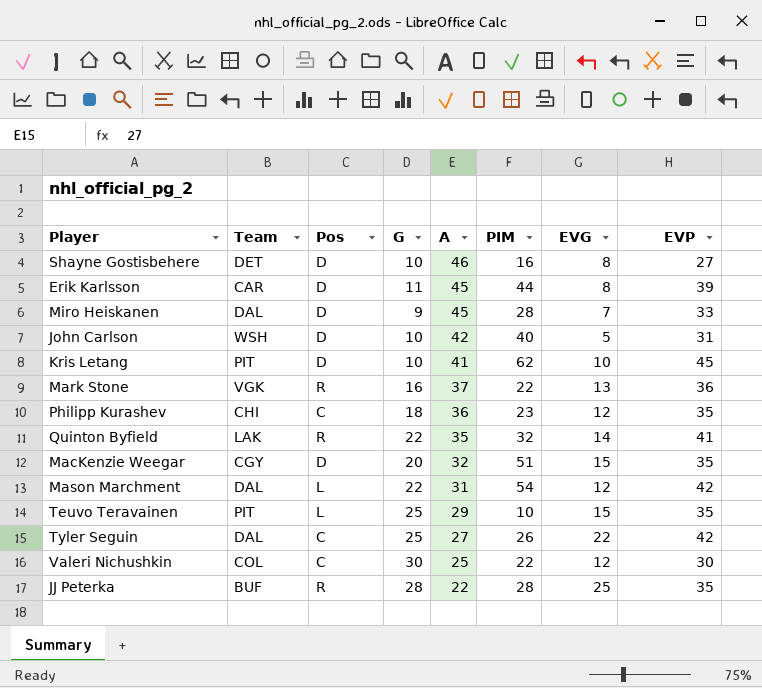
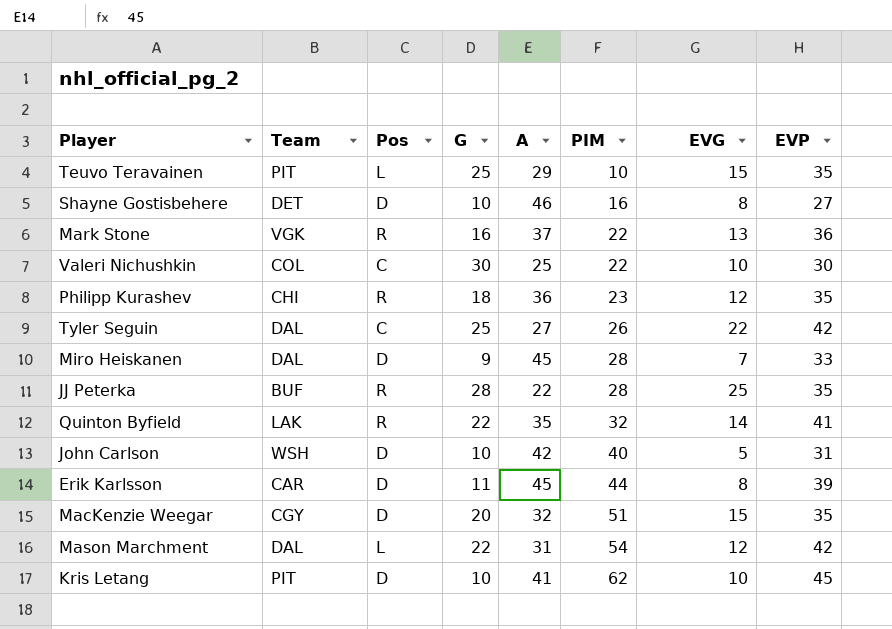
row order: A descending -> PIM ascending
Valeri Nichushkin | EVG: 12 -> 10
Philipp Kurashev | Pos: C -> R

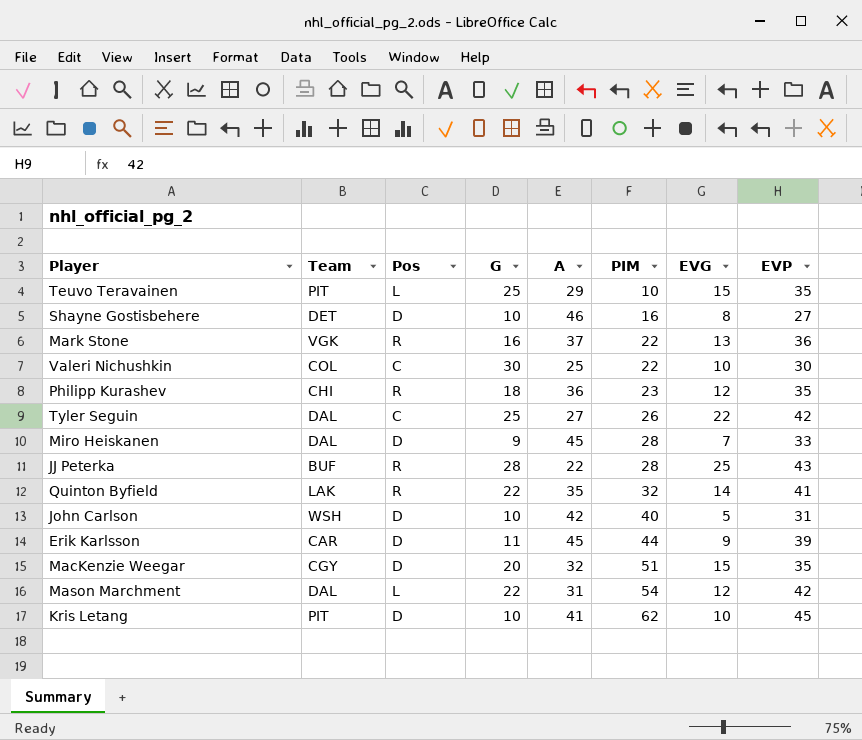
JJ Peterka | EVP: 35 -> 43
Erik Karlsson | EVG: 8 -> 9

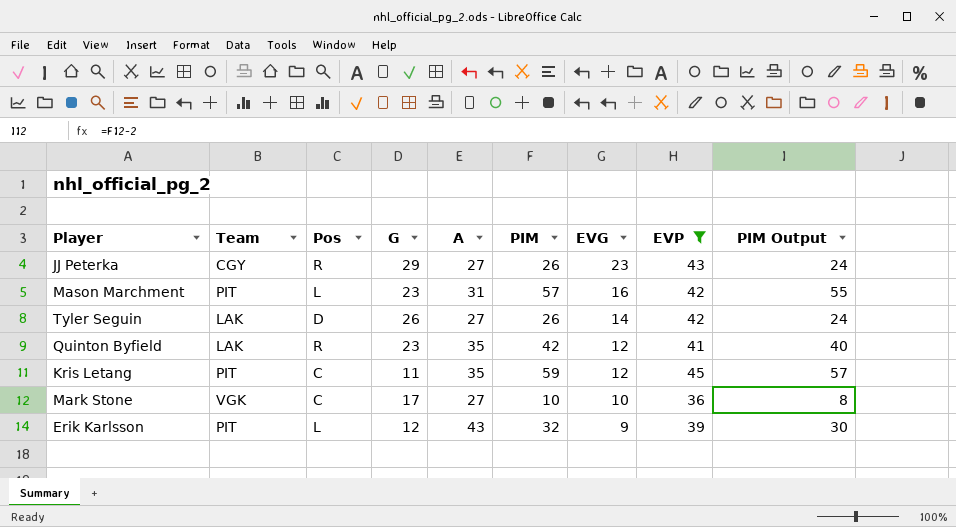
filter: none -> EVP >= 36
row order: PIM ascending -> EVG descending
column PIM Output | formula: none -> [PIM] - 2
JJ Peterka | Team: BUF -> CGY
JJ Peterka | G: 28 -> 29
JJ Peterka | A: 22 -> 27
JJ Peterka | PIM: 28 -> 26
JJ Peterka | EVG: 25 -> 23
Mason Marchment | Team: DAL -> PIT
Mason Marchment | G: 22 -> 23
Mason Marchment | PIM: 54 -> 57
Mason Marchment | EVG: 12 -> 16
Tyler Seguin | Team: DAL -> LAK
Tyler Seguin | Pos: C -> D
Tyler Seguin | G: 25 -> 26
Tyler Seguin | EVG: 22 -> 14
Quinton Byfield | G: 22 -> 23
Quinton Byfield | PIM: 32 -> 42
Quinton Byfield | EVG: 14 -> 12
Kris Letang | Pos: D -> C
Kris Letang | G: 10 -> 11
Kris Letang | A: 41 -> 35
Kris Letang | PIM: 62 -> 59
Kris Letang | EVG: 10 -> 12
Mark Stone | Pos: R -> C
Mark Stone | G: 16 -> 17
Mark Stone | A: 37 -> 27
Mark Stone | PIM: 22 -> 10
Mark Stone | EVG: 13 -> 10
Erik Karlsson | Team: CAR -> PIT
Erik Karlsson | Pos: D -> L
Erik Karlsson | G: 11 -> 12
Erik Karlsson | A: 45 -> 43
Erik Karlsson | PIM: 44 -> 32

